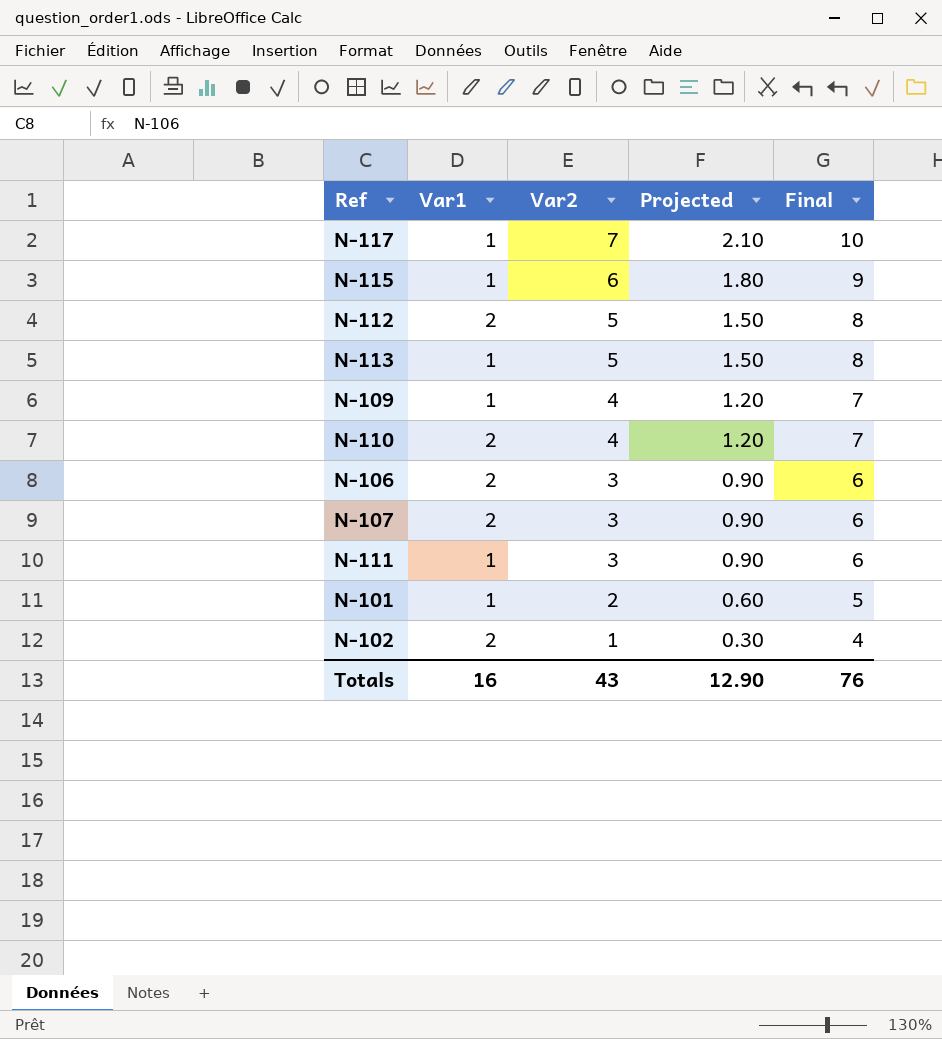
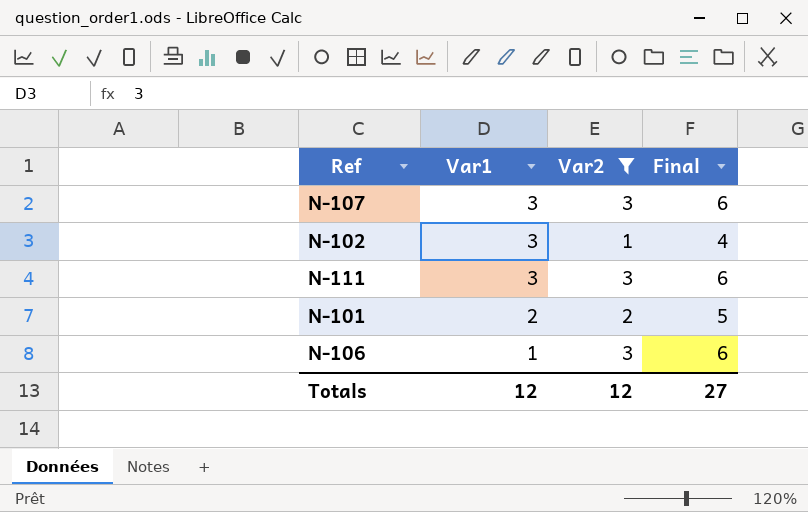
filter: none -> Var2 <= 3
row order: Var2 descending -> Var1 descending
column Projected | formula: [Var2] * 0.3 -> none
N-107 | Var1: 2 -> 3
N-102 | Var1: 2 -> 3
N-111 | Var1: 1 -> 3
N-101 | Var1: 1 -> 2
N-106 | Var1: 2 -> 1
Totals | Var1: 16 -> 12
Totals | Var2: 43 -> 12
Totals | Final: 76 -> 27

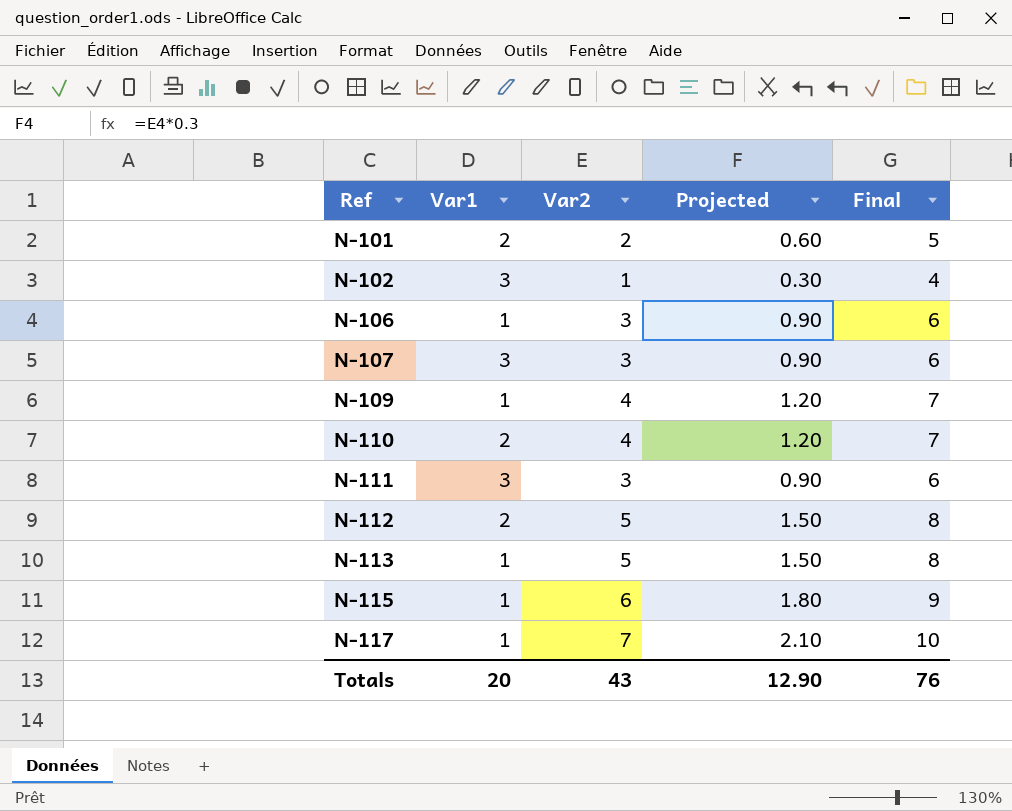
filter: Var2 <= 3 -> none
row order: Var1 descending -> Ref ascending
column Projected | formula: none -> [Var2] * 0.3
Totals | Var1: 12 -> 20
Totals | Var2: 12 -> 43
Totals | Final: 27 -> 76

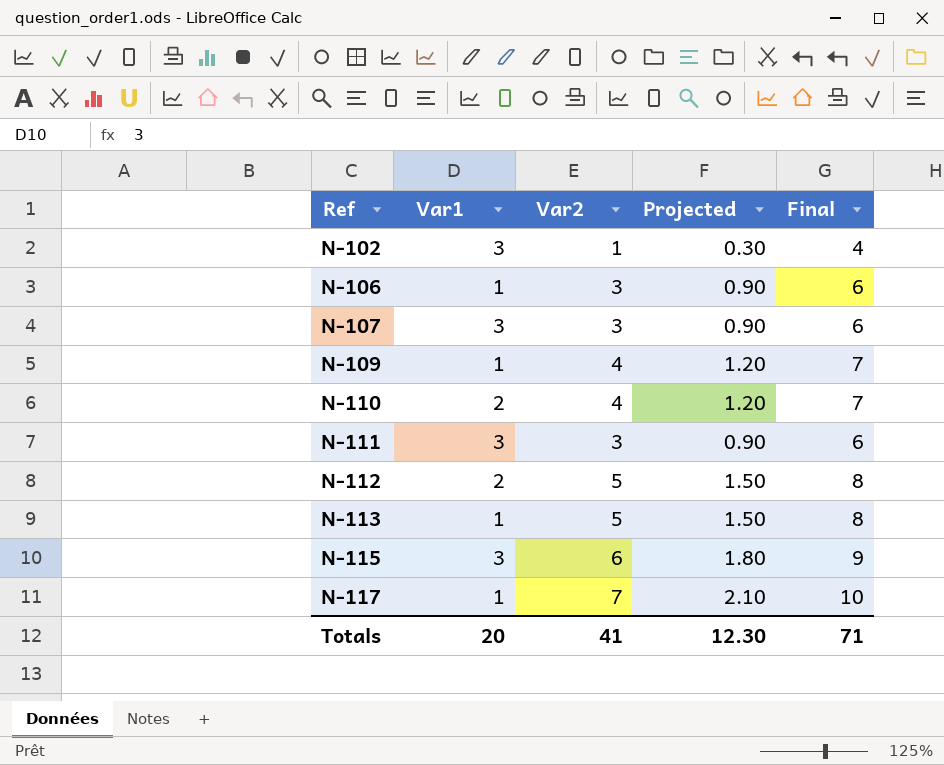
row N-101: 2 | 2 | 0.60 | 5 -> none
N-115 | Var1: 1 -> 3
Totals | Var2: 43 -> 41
Totals | Projected: 12.90 -> 12.30
Totals | Final: 76 -> 71

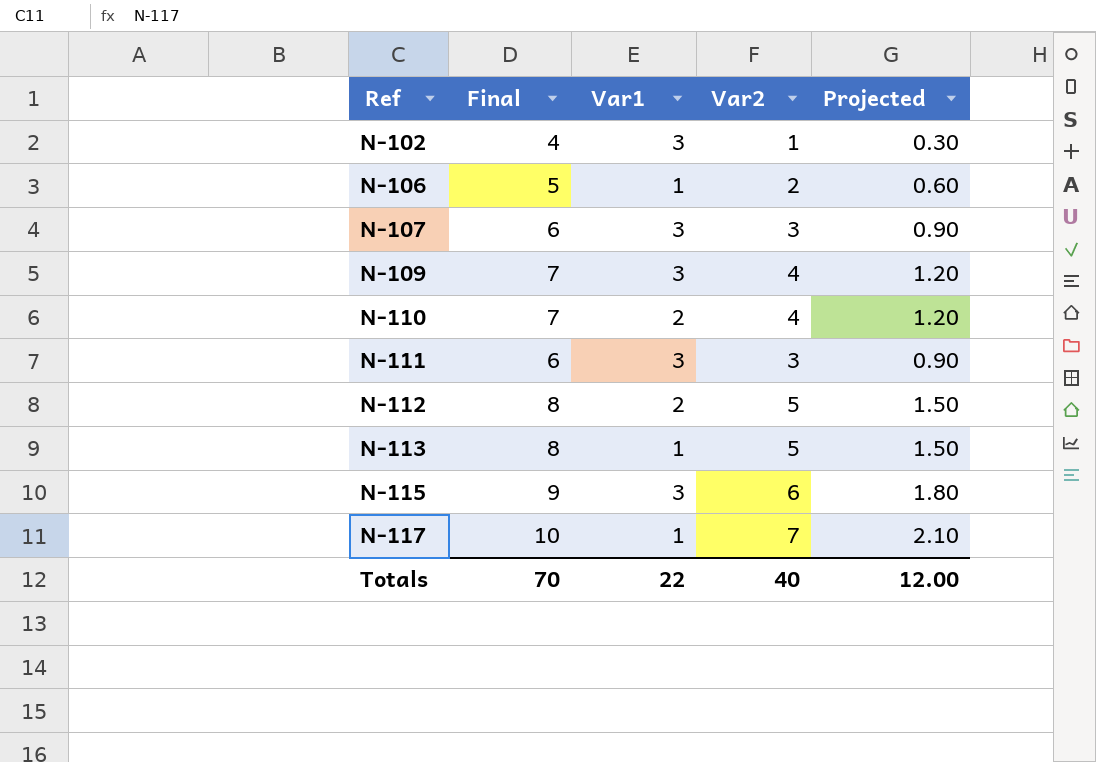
column Final | position: 5 -> 2
N-106 | Final: 6 -> 5
N-106 | Var2: 3 -> 2
N-106 | Projected: 0.90 -> 0.60
N-109 | Var1: 1 -> 3
Totals | Final: 71 -> 70
Totals | Var1: 20 -> 22
Totals | Var2: 41 -> 40
Totals | Projected: 12.30 -> 12.00

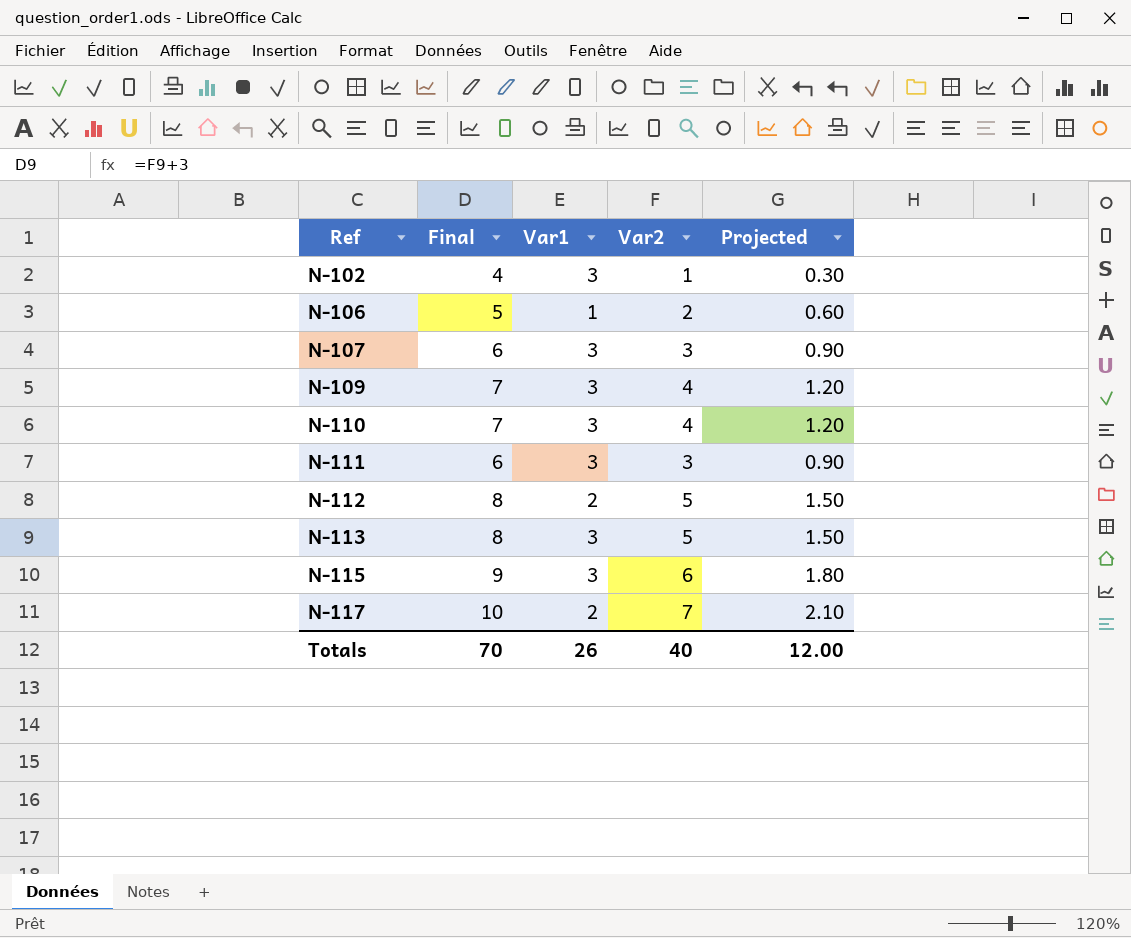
N-110 | Var1: 2 -> 3
N-113 | Var1: 1 -> 3
N-117 | Var1: 1 -> 2
Totals | Var1: 22 -> 26

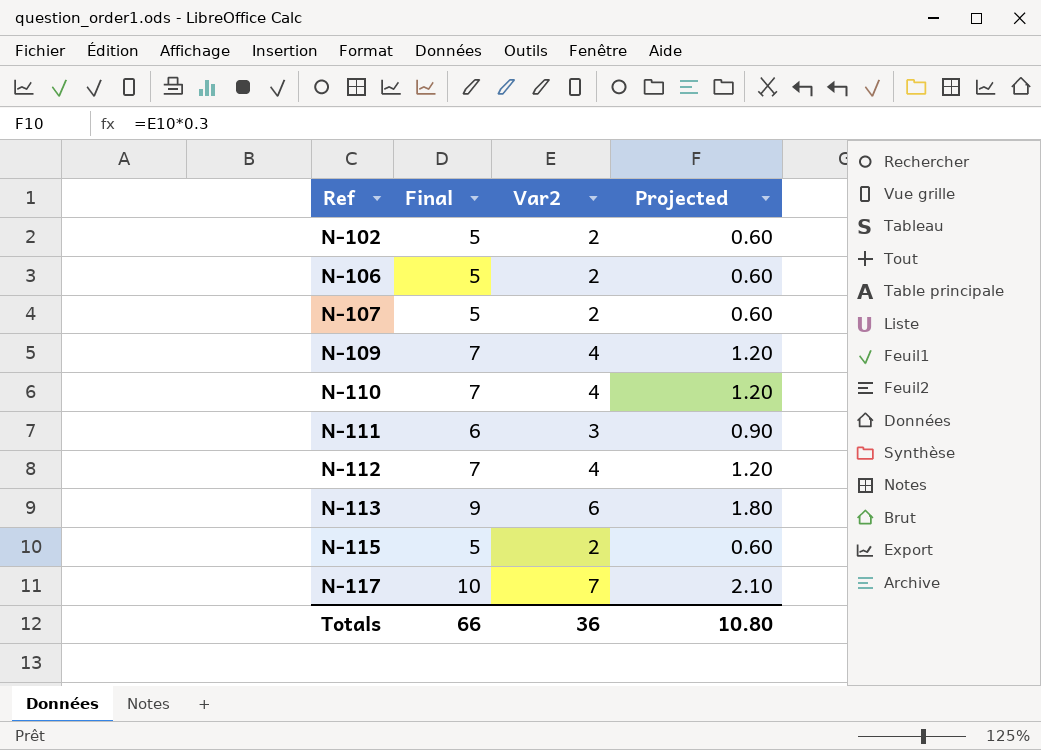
column Var1 | position: 3 -> none
N-102 | Final: 4 -> 5
N-102 | Var2: 1 -> 2
N-102 | Projected: 0.30 -> 0.60
N-107 | Final: 6 -> 5
N-107 | Var2: 3 -> 2
N-107 | Projected: 0.90 -> 0.60
N-112 | Final: 8 -> 7
N-112 | Var2: 5 -> 4
N-112 | Projected: 1.50 -> 1.20
N-113 | Final: 8 -> 9
N-113 | Var2: 5 -> 6
N-113 | Projected: 1.50 -> 1.80
N-115 | Final: 9 -> 5
N-115 | Var2: 6 -> 2
N-115 | Projected: 1.80 -> 0.60
Totals | Final: 70 -> 66
Totals | Var2: 40 -> 36
Totals | Projected: 12.00 -> 10.80

